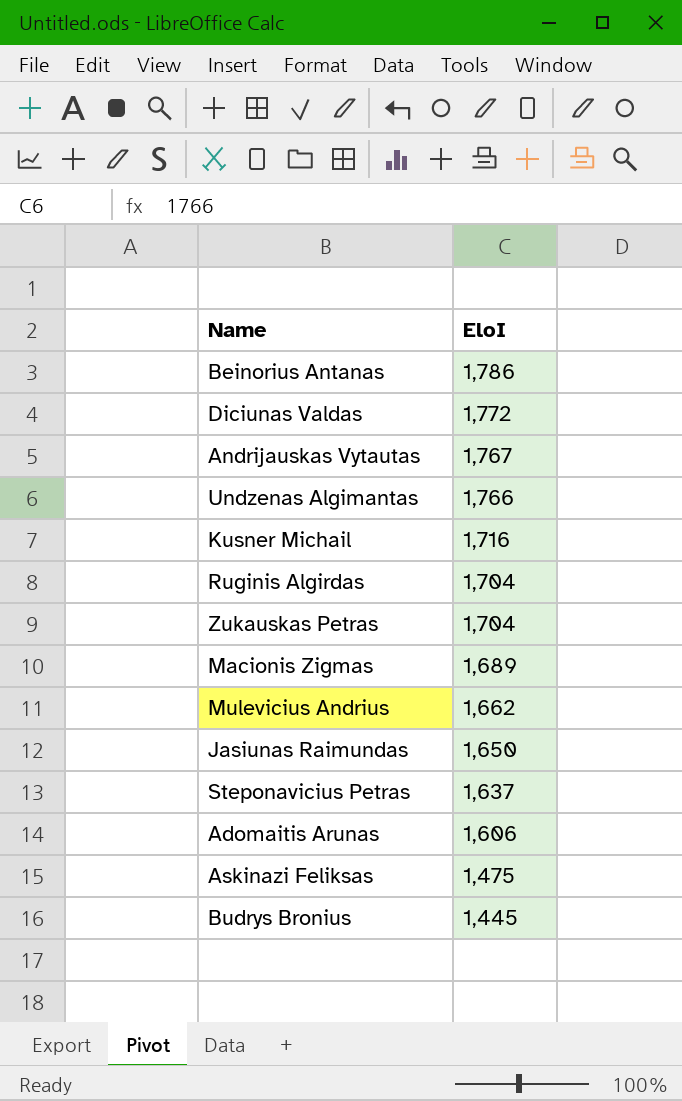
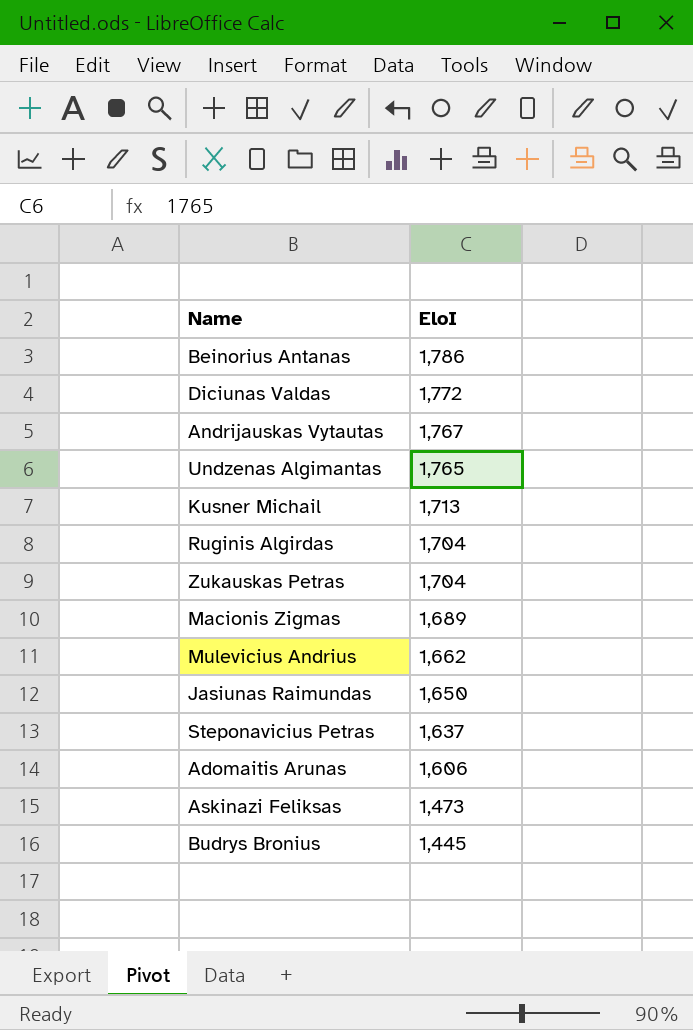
Undzenas Algimantas | EloI: 1,766 -> 1,765
Kusner Michail | EloI: 1,716 -> 1,713
Askinazi Feliksas | EloI: 1,475 -> 1,473

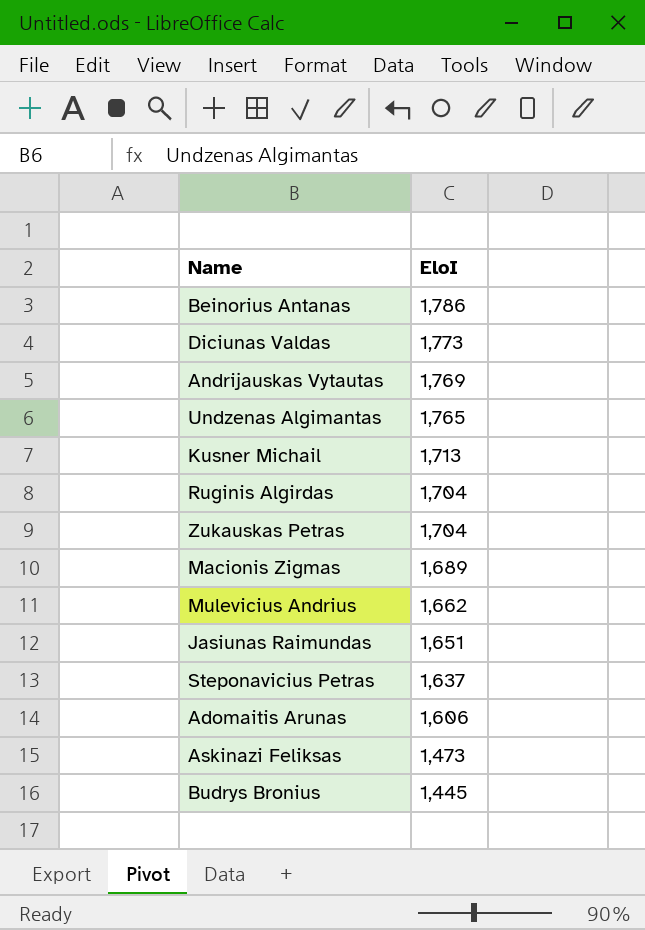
Diciunas Valdas | EloI: 1,772 -> 1,773
Andrijauskas Vytautas | EloI: 1,767 -> 1,769
Jasiunas Raimundas | EloI: 1,650 -> 1,651

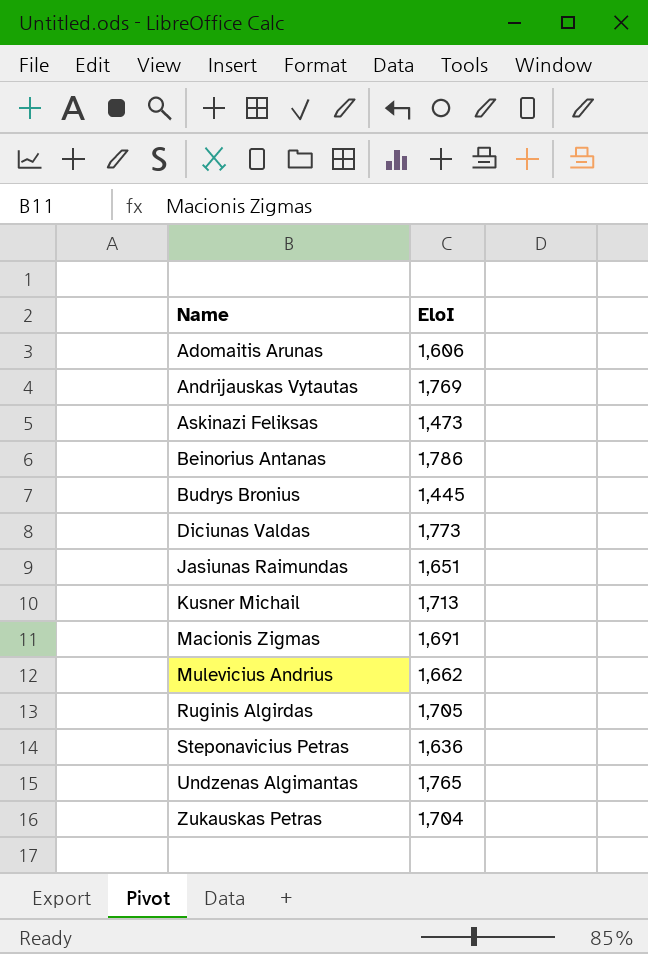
row order: EloI descending -> Name ascending
Macionis Zigmas | EloI: 1,689 -> 1,691
Ruginis Algirdas | EloI: 1,704 -> 1,705
Steponavicius Petras | EloI: 1,637 -> 1,636

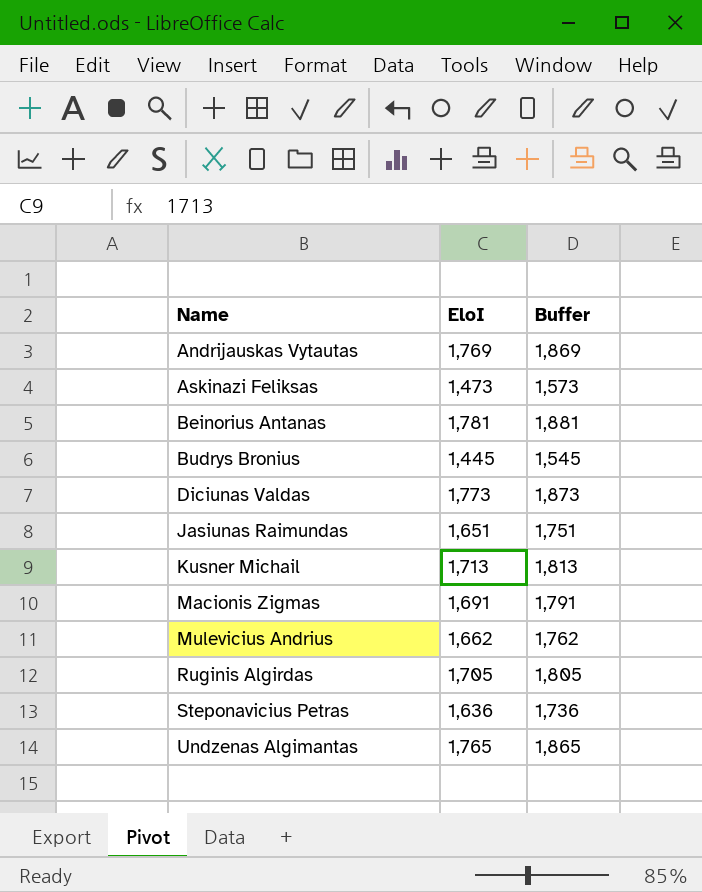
column Buffer | formula: none -> [EloI] + 100
row Adomaitis Arunas: 1,606 -> none
row Zukauskas Petras: 1,704 -> none
Beinorius Antanas | EloI: 1,786 -> 1,781

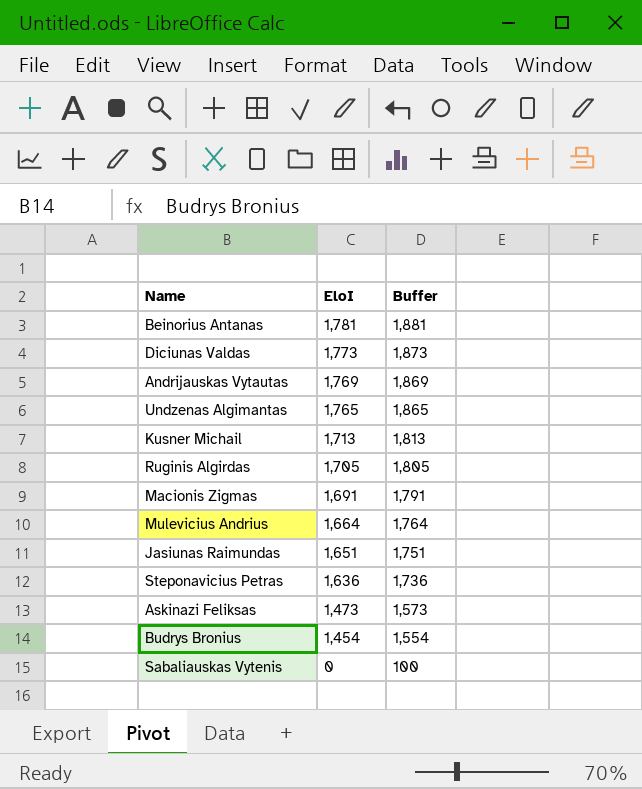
row order: Name ascending -> EloI descending
Mulevicius Andrius | EloI: 1,662 -> 1,664
Mulevicius Andrius | Buffer: 1,762 -> 1,764
Budrys Bronius | EloI: 1,445 -> 1,454
Budrys Bronius | Buffer: 1,545 -> 1,554
row Sabaliauskas Vytenis: none -> 0 | 100

